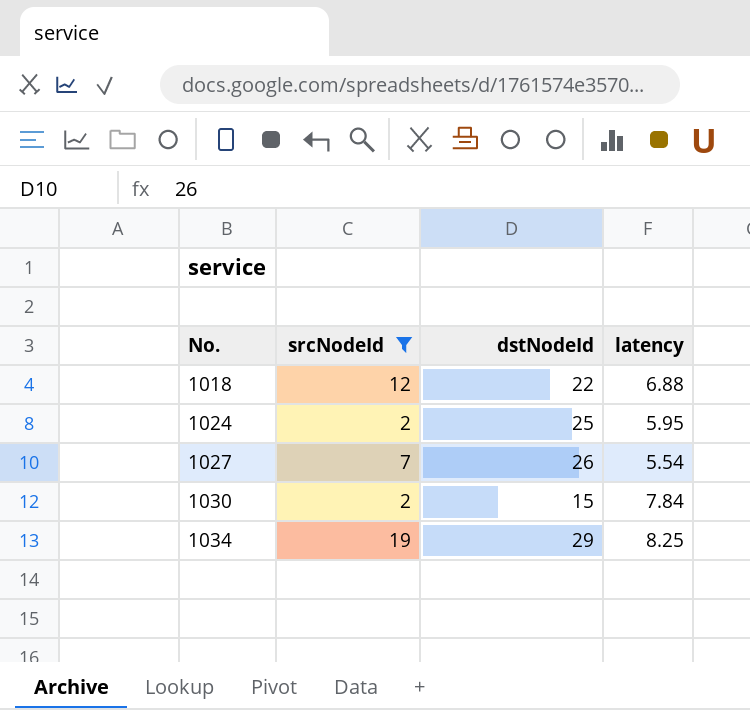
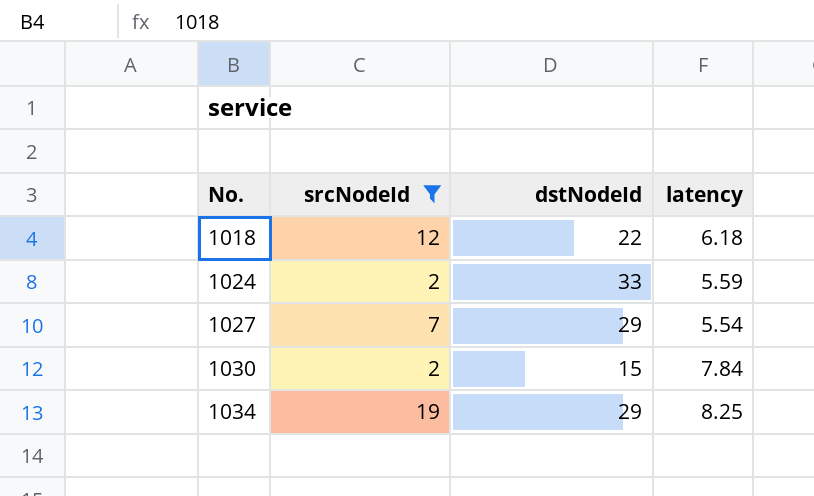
1018 | latency: 6.88 -> 6.18
1024 | dstNodeId: 25 -> 33
1024 | latency: 5.95 -> 5.59
1027 | dstNodeId: 26 -> 29

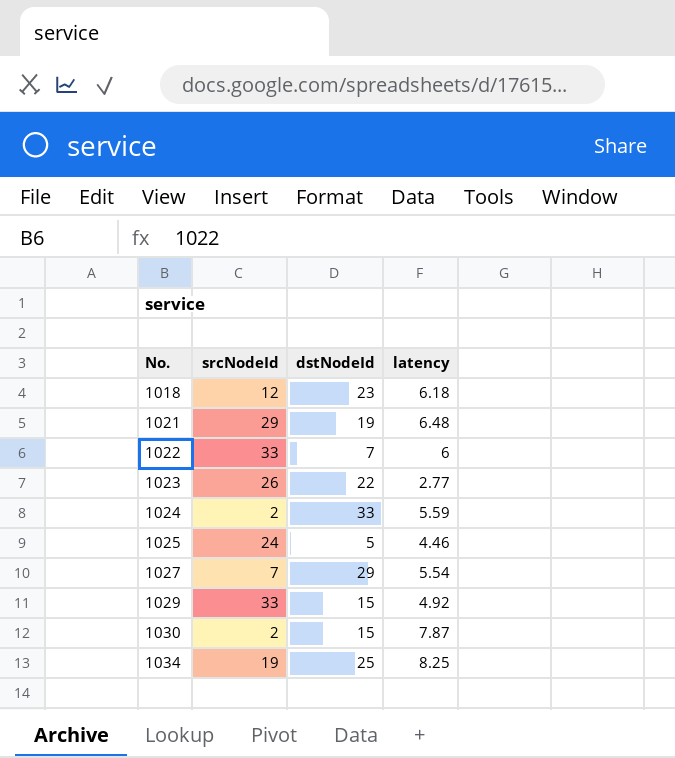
filter: srcNodeId <= 19 -> none
1018 | dstNodeId: 22 -> 23
1030 | latency: 7.84 -> 7.87
1034 | dstNodeId: 29 -> 25

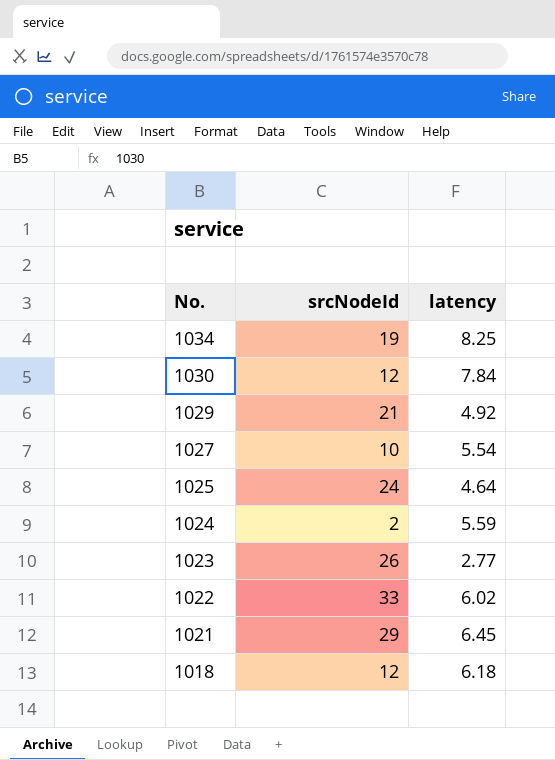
row order: No. ascending -> No. descending
column dstNodeId | position: 3 -> none
1030 | srcNodeId: 2 -> 12
1030 | latency: 7.87 -> 7.84
1029 | srcNodeId: 33 -> 21
1027 | srcNodeId: 7 -> 10
1025 | latency: 4.46 -> 4.64
1022 | latency: 6 -> 6.02
1021 | latency: 6.48 -> 6.45

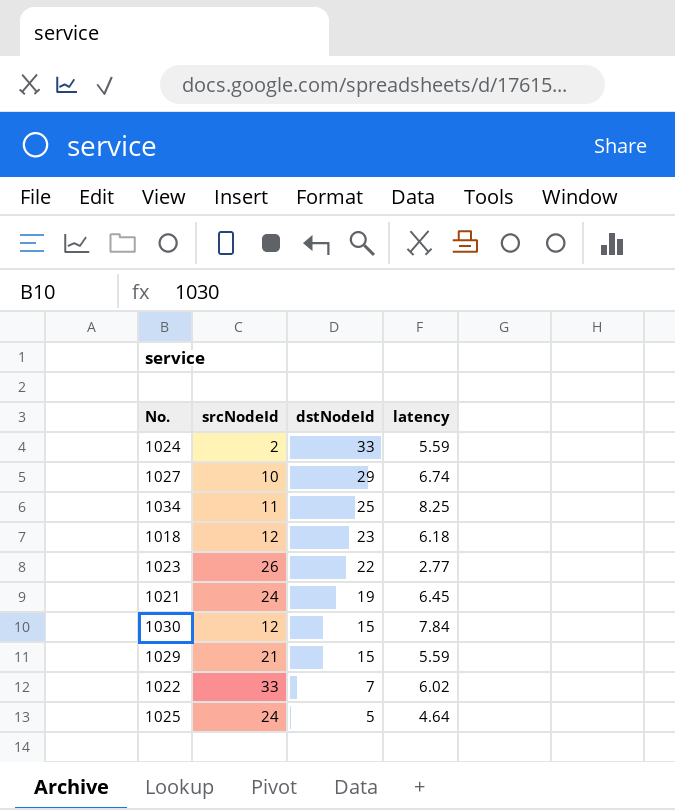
row order: No. descending -> dstNodeId descending
column dstNodeId | position: none -> 3
1027 | latency: 5.54 -> 6.74
1034 | srcNodeId: 19 -> 11
1021 | srcNodeId: 29 -> 24
1029 | latency: 4.92 -> 5.59

